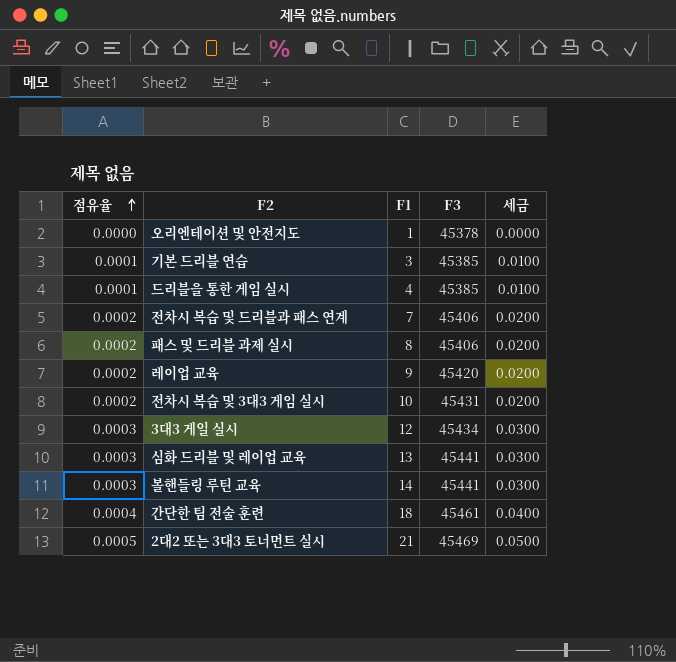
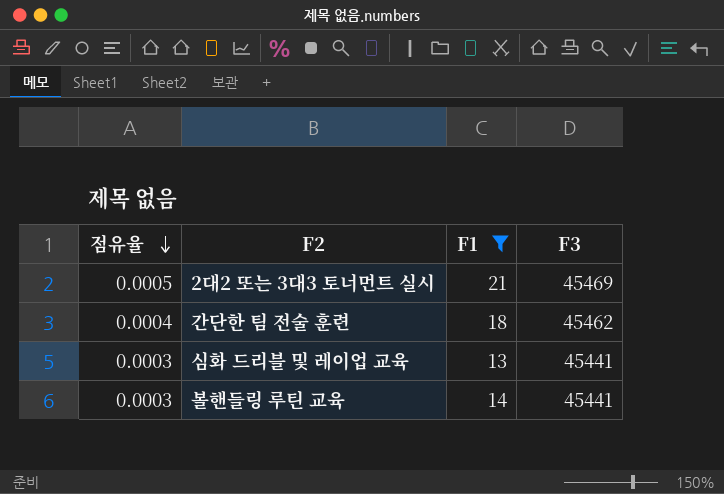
filter: none -> F1 >= 13
row order: 점유율 ascending -> 점유율 descending
column 세금 | formula: [점유율] * 100 -> none
간단한 팀 전술 훈련 | F3: 45461 -> 45462

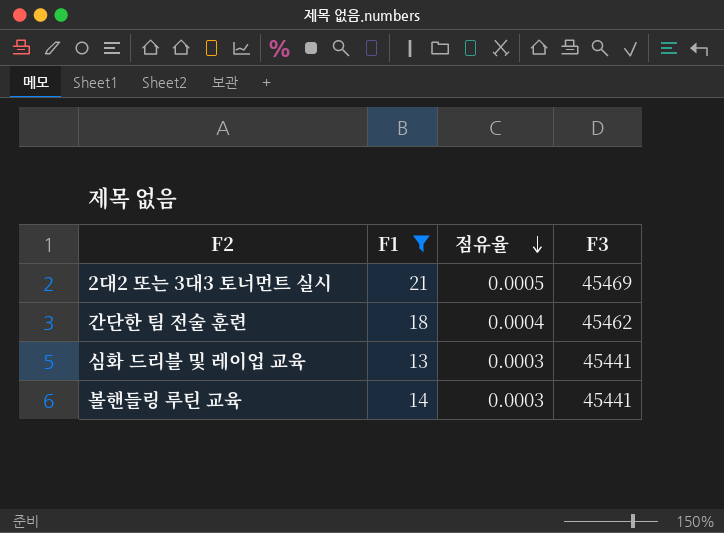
column 점유율 | position: 1 -> 3

